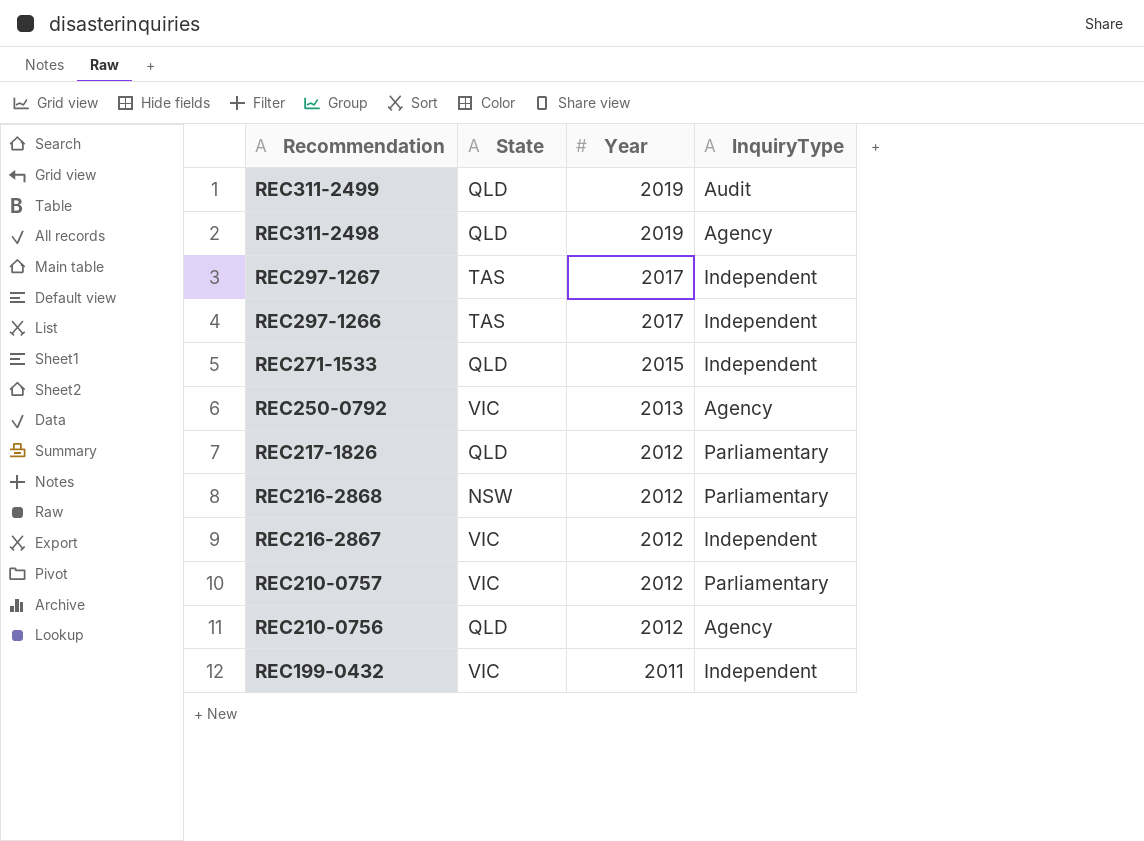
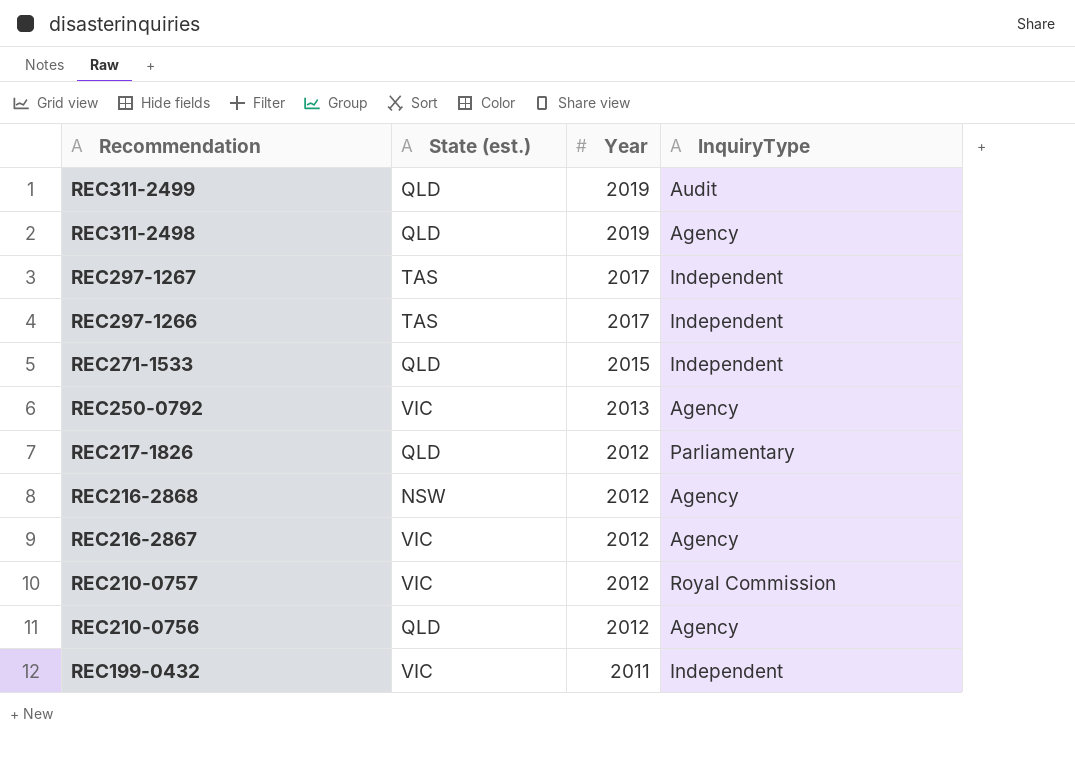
column name: State -> State (est.)
REC216-2868 | InquiryType: Parliamentary -> Agency
REC216-2867 | InquiryType: Independent -> Agency
REC210-0757 | InquiryType: Parliamentary -> Royal Commission

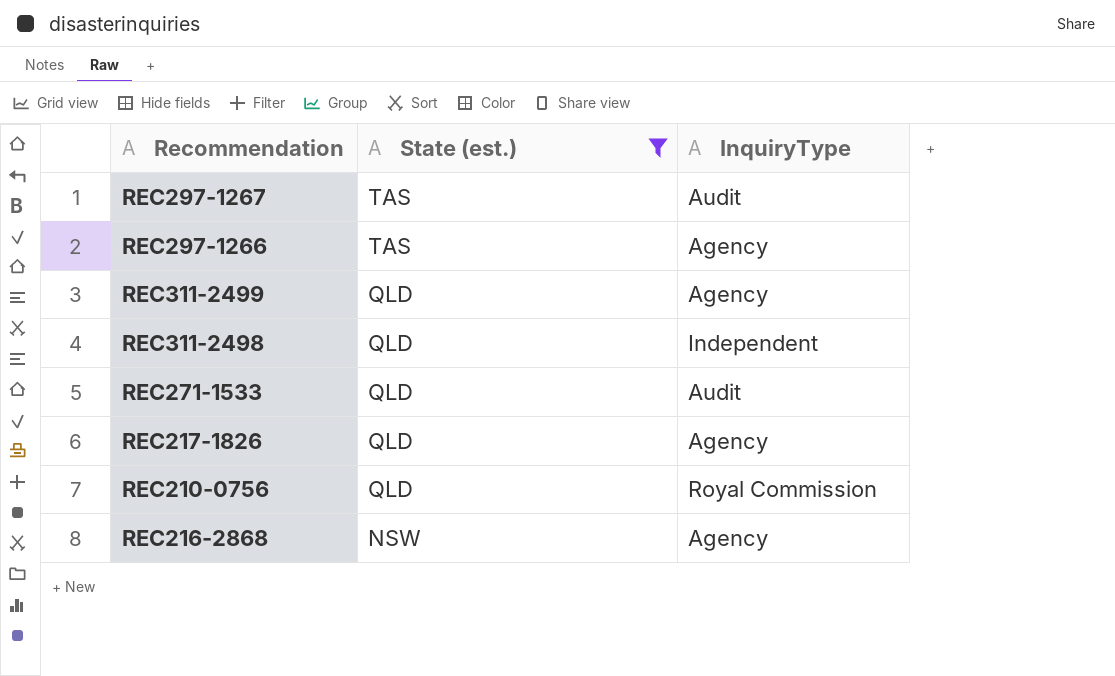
filter: none -> State (est.) != VIC
row order: Recommendation descending -> State (est.) descending
column Year | position: 3 -> none
REC297-1267 | InquiryType: Independent -> Audit
REC297-1266 | InquiryType: Independent -> Agency
REC311-2499 | InquiryType: Audit -> Agency
REC311-2498 | InquiryType: Agency -> Independent
REC271-1533 | InquiryType: Independent -> Audit
REC217-1826 | InquiryType: Parliamentary -> Agency
REC210-0756 | InquiryType: Agency -> Royal Commission

